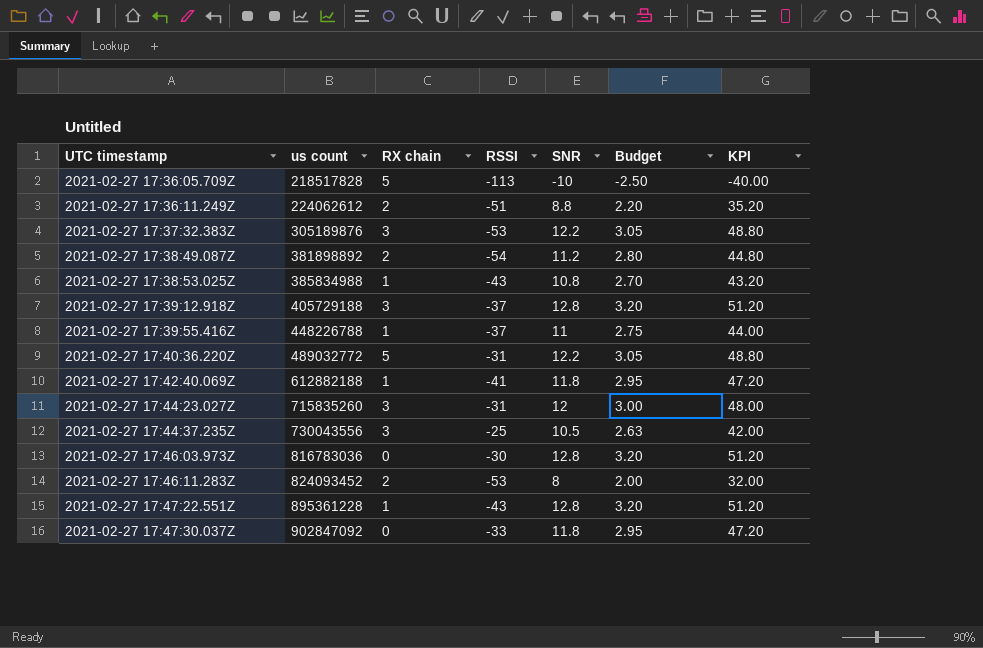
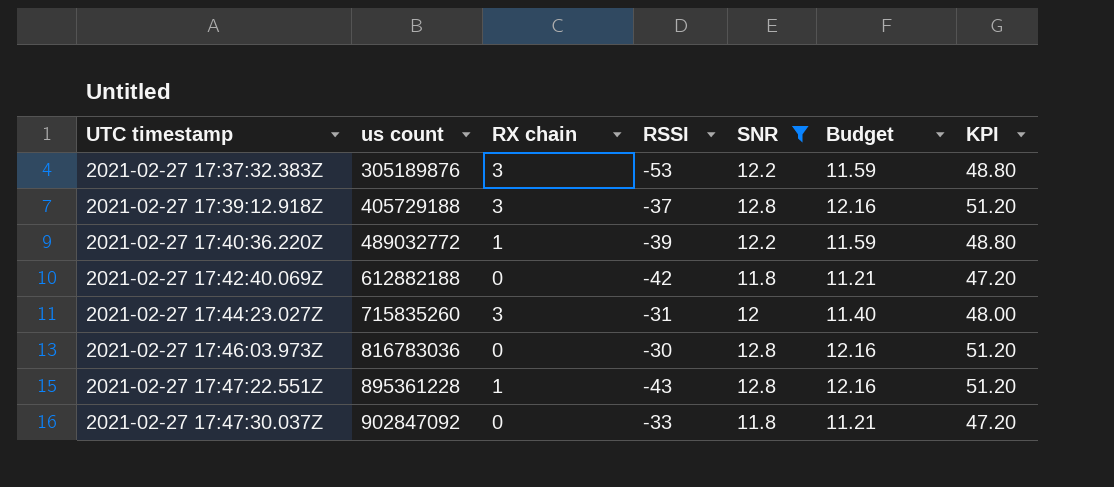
filter: none -> SNR >= 11.8
column Budget | formula: [SNR] * 0.25 -> [SNR] * 0.95
2021-02-27 17:40:36.220Z | RX chain: 5 -> 1
2021-02-27 17:40:36.220Z | RSSI: -31 -> -39
2021-02-27 17:42:40.069Z | RX chain: 1 -> 0
2021-02-27 17:42:40.069Z | RSSI: -41 -> -42

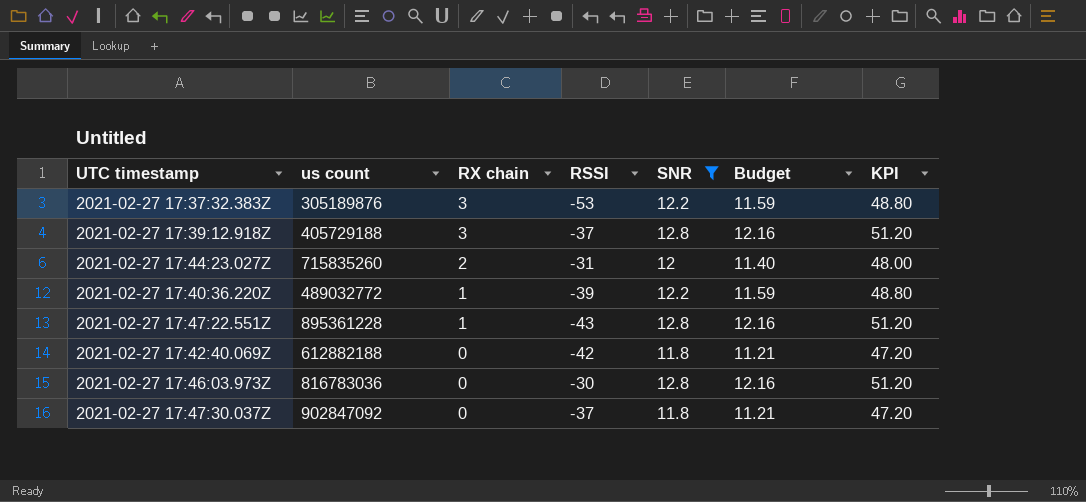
row order: UTC timestamp ascending -> RX chain descending
2021-02-27 17:44:23.027Z | RX chain: 3 -> 2
2021-02-27 17:47:30.037Z | RSSI: -33 -> -37

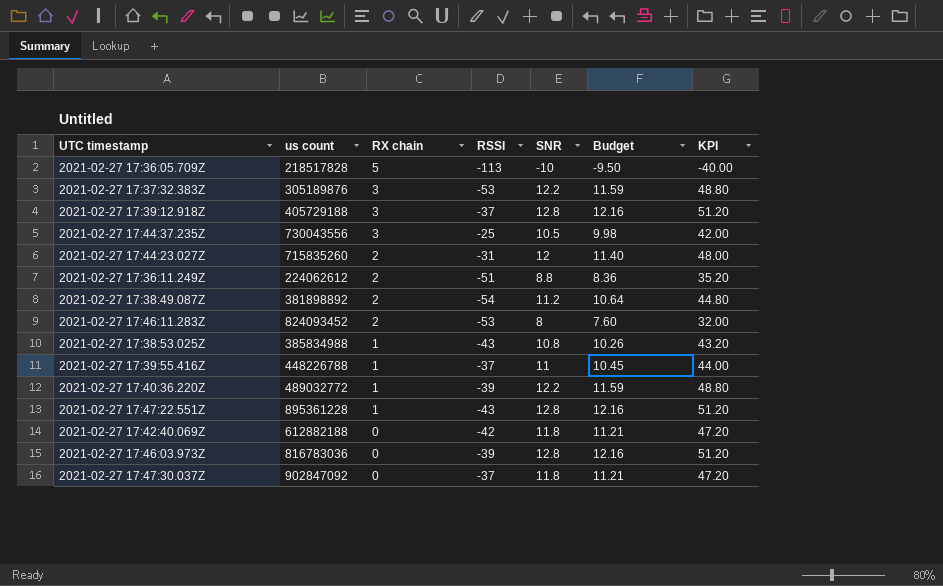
filter: SNR >= 11.8 -> none
2021-02-27 17:46:03.973Z | RSSI: -30 -> -39

